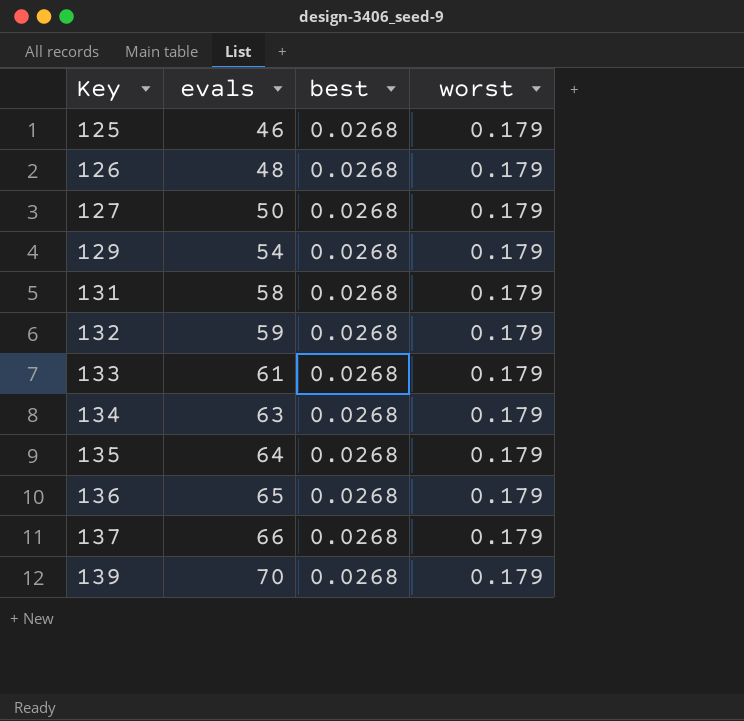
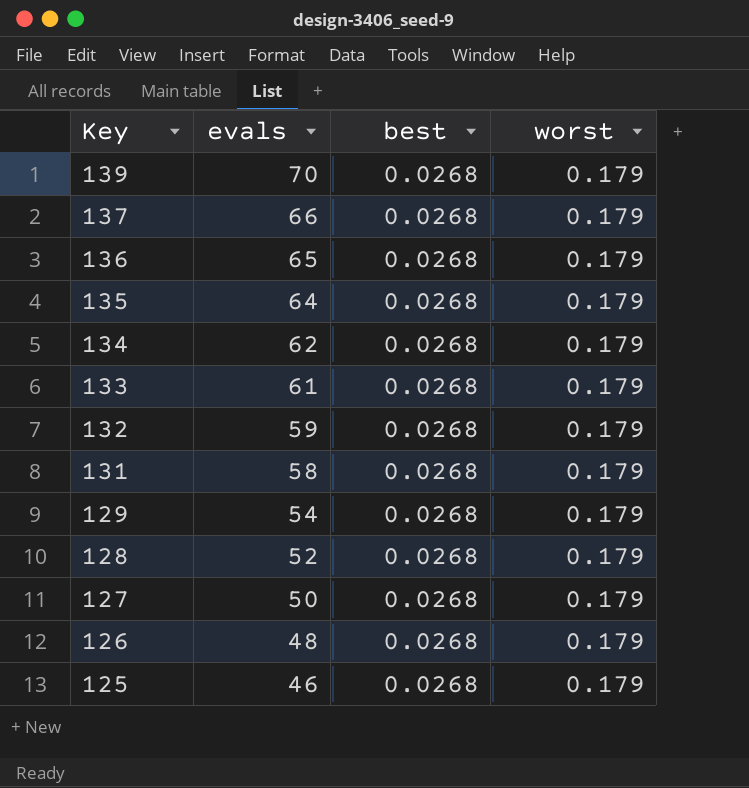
row order: Key ascending -> Key descending
134 | evals: 63 -> 62
row 128: none -> 52 | 0.0268 | 0.179

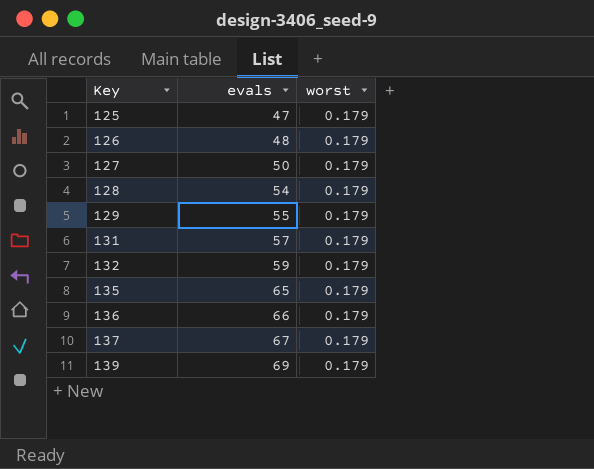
row order: Key descending -> Key ascending
column best | position: 3 -> none
row 134: 62 | 0.0268 | 0.179 -> none
row 133: 61 | 0.0268 | 0.179 -> none
125 | evals: 46 -> 47
128 | evals: 52 -> 54
129 | evals: 54 -> 55
131 | evals: 58 -> 57
135 | evals: 64 -> 65
136 | evals: 65 -> 66
137 | evals: 66 -> 67
139 | evals: 70 -> 69

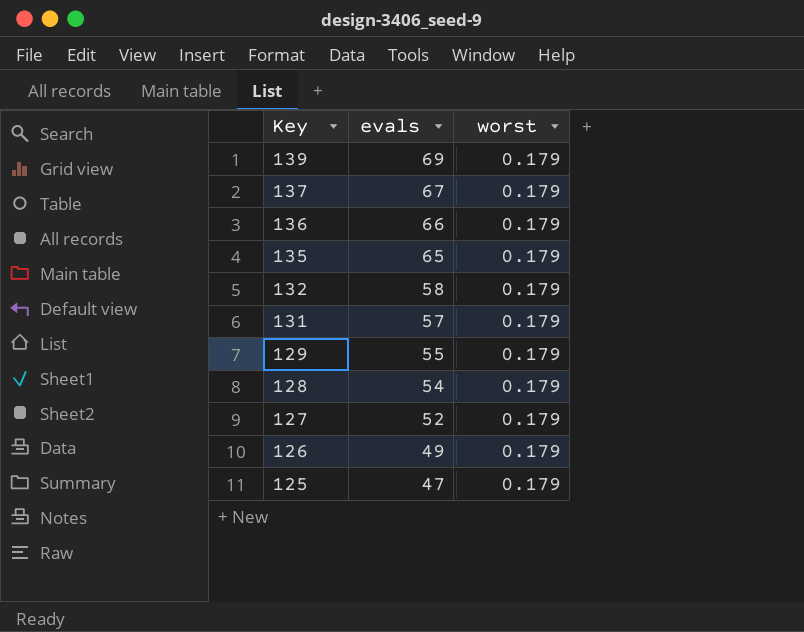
row order: Key ascending -> Key descending
132 | evals: 59 -> 58
127 | evals: 50 -> 52
126 | evals: 48 -> 49

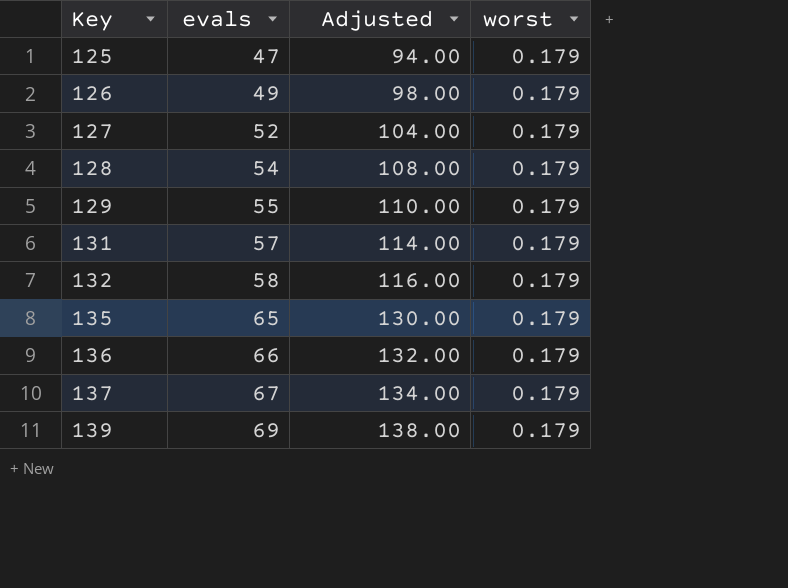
row order: Key descending -> Key ascending
column Adjusted | formula: none -> [evals] * 2

